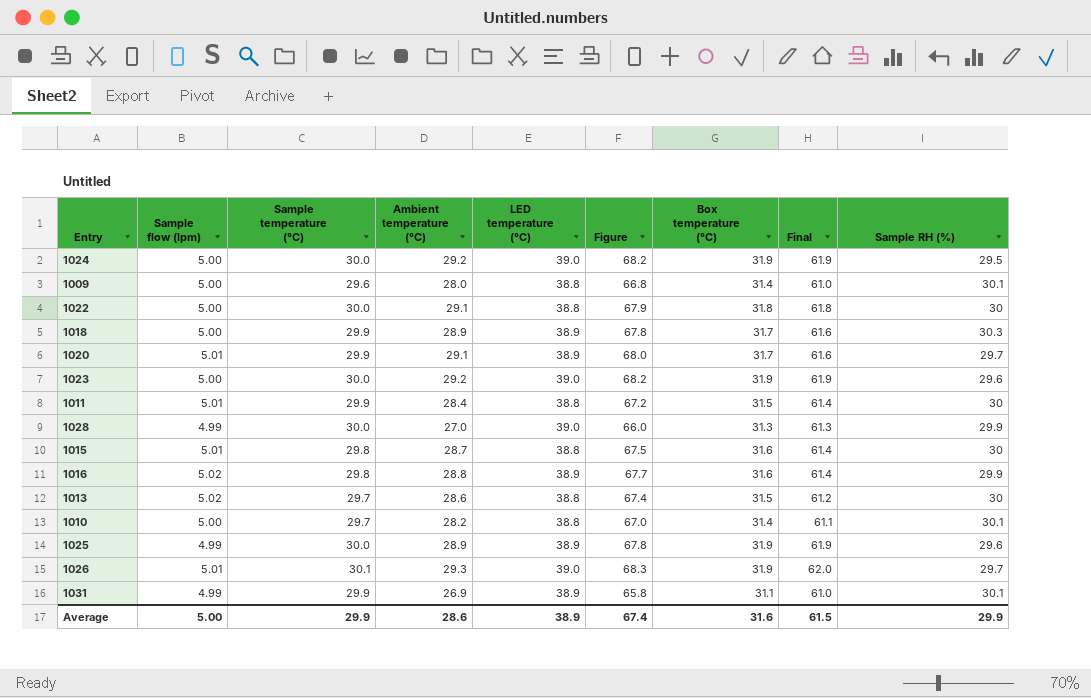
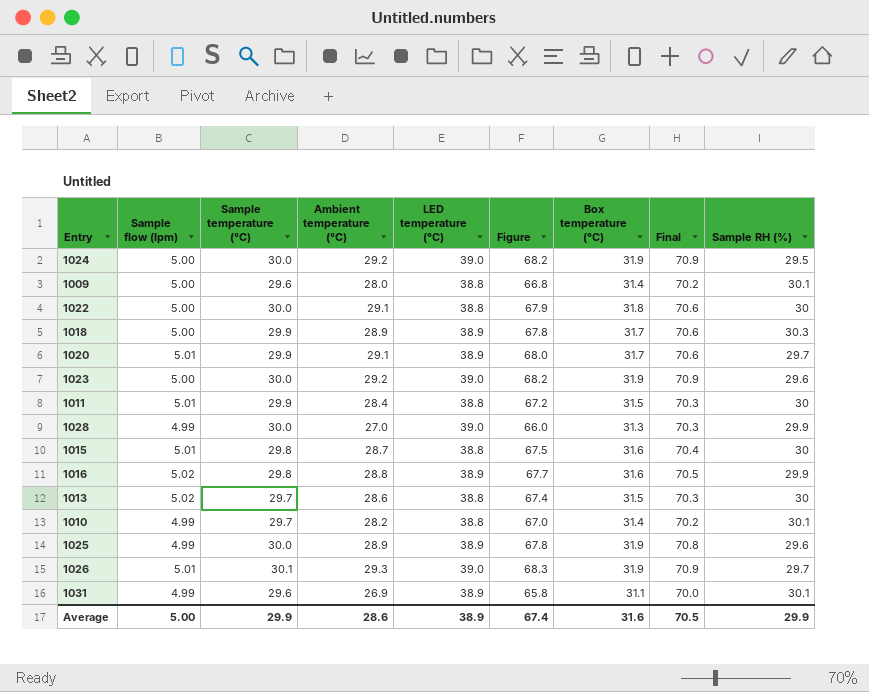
column Final | formula: [Sample temperature (°C)] + [Box temperature (°C)] -> [LED temperature (°C)] + [Box temperature (°C)]
1010 | Sample flow (lpm): 5.00 -> 4.99
1031 | Sample temperature (°C): 29.9 -> 29.6
Average | Final: 61.5 -> 70.5

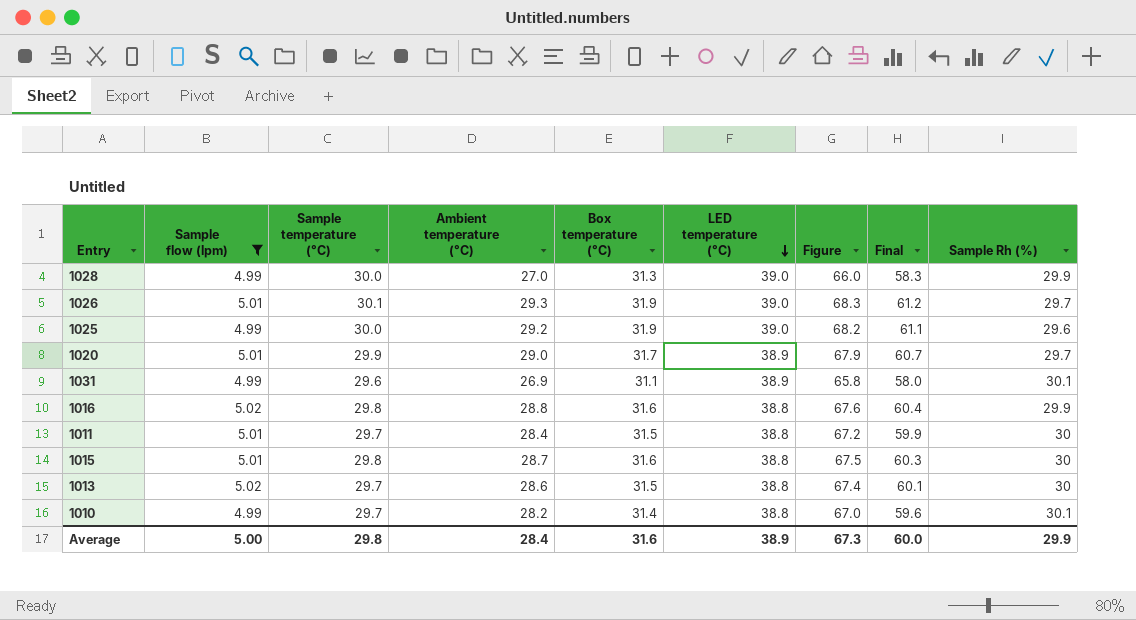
filter: none -> Sample flow (lpm) != 5.00
row order: none -> LED temperature (°C) descending
column Box temperature (°C) | position: 7 -> 5
column Final | formula: [LED temperature (°C)] + [Box temperature (°C)] -> [Ambient temperature (°C)] + [Box temperature (°C)]
column name: Sample RH (%) -> Sample Rh (%)
1025 | Ambient temperature (°C): 28.9 -> 29.2
1025 | LED temperature (°C): 38.9 -> 39.0
1025 | Figure: 67.8 -> 68.2
1020 | Ambient temperature (°C): 29.1 -> 29.0
1020 | Figure: 68.0 -> 67.9
1016 | LED temperature (°C): 38.9 -> 38.8
1016 | Figure: 67.7 -> 67.6
1011 | Sample temperature (°C): 29.9 -> 29.7
Average | Sample temperature (°C): 29.9 -> 29.8
Average | Ambient temperature (°C): 28.6 -> 28.4
Average | Figure: 67.4 -> 67.3
Average | Final: 70.5 -> 60.0

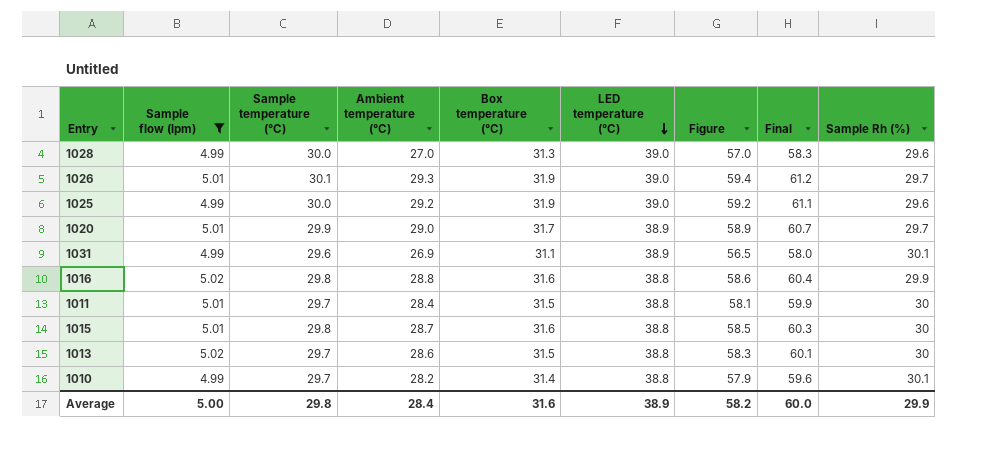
column Figure | formula: [Ambient temperature (°C)] + [LED temperature (°C)] -> [Sample temperature (°C)] + [Ambient temperature (°C)]
1028 | Sample Rh (%): 29.9 -> 29.6
Average | Figure: 67.3 -> 58.2

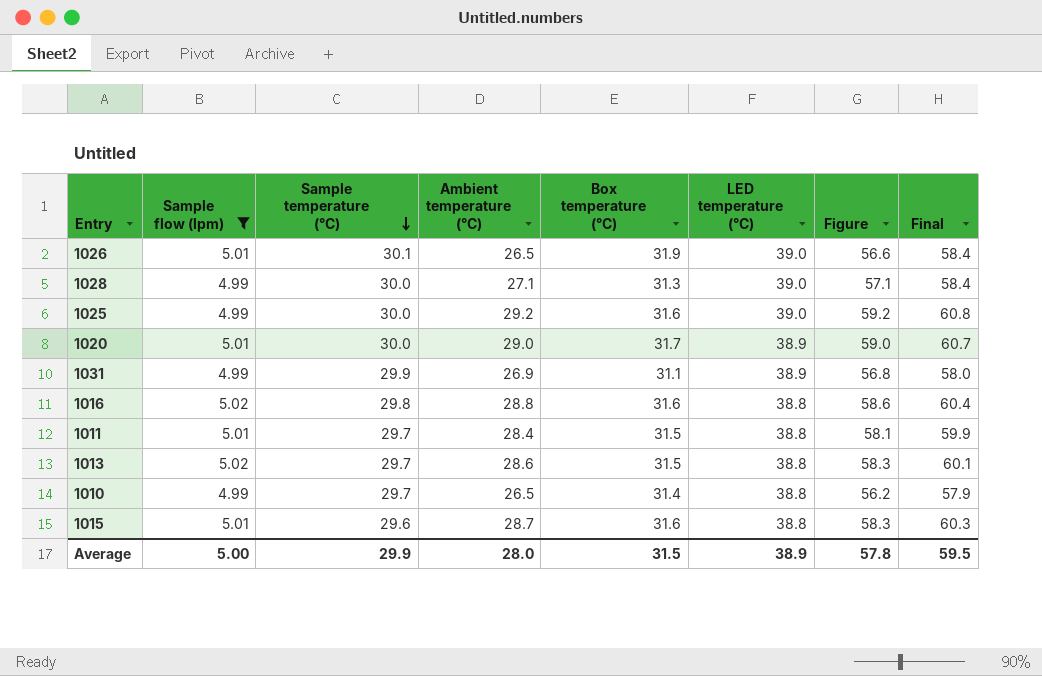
row order: LED temperature (°C) descending -> Sample temperature (°C) descending
column Sample Rh (%) | position: 9 -> none
1026 | Ambient temperature (°C): 29.3 -> 26.5
1026 | Figure: 59.4 -> 56.6
1026 | Final: 61.2 -> 58.4
1028 | Ambient temperature (°C): 27.0 -> 27.1
1028 | Figure: 57.0 -> 57.1
1028 | Final: 58.3 -> 58.4
1025 | Box temperature (°C): 31.9 -> 31.6
1025 | Final: 61.1 -> 60.8
1020 | Sample temperature (°C): 29.9 -> 30.0
1020 | Figure: 58.9 -> 59.0
1031 | Sample temperature (°C): 29.6 -> 29.9
1031 | Figure: 56.5 -> 56.8
1010 | Ambient temperature (°C): 28.2 -> 26.5
1010 | Figure: 57.9 -> 56.2
1010 | Final: 59.6 -> 57.9
1015 | Sample temperature (°C): 29.8 -> 29.6
1015 | Figure: 58.5 -> 58.3
Average | Sample temperature (°C): 29.8 -> 29.9
Average | Ambient temperature (°C): 28.4 -> 28.0
Average | Box temperature (°C): 31.6 -> 31.5
Average | Figure: 58.2 -> 57.8
Average | Final: 60.0 -> 59.5

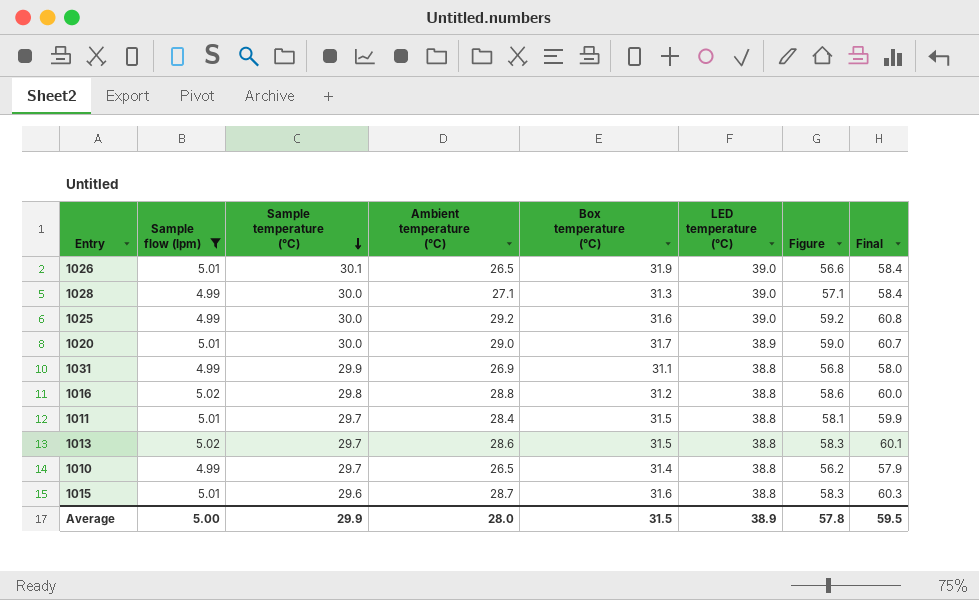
1031 | LED temperature (°C): 38.9 -> 38.8
1016 | Box temperature (°C): 31.6 -> 31.2
1016 | Final: 60.4 -> 60.0

